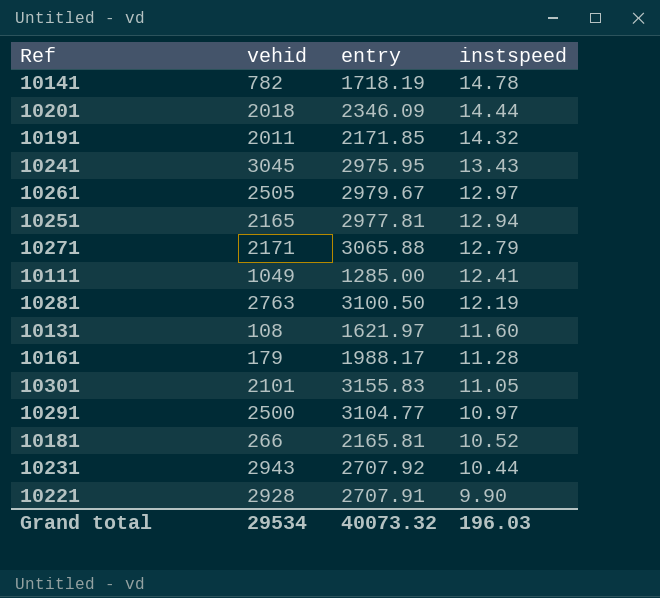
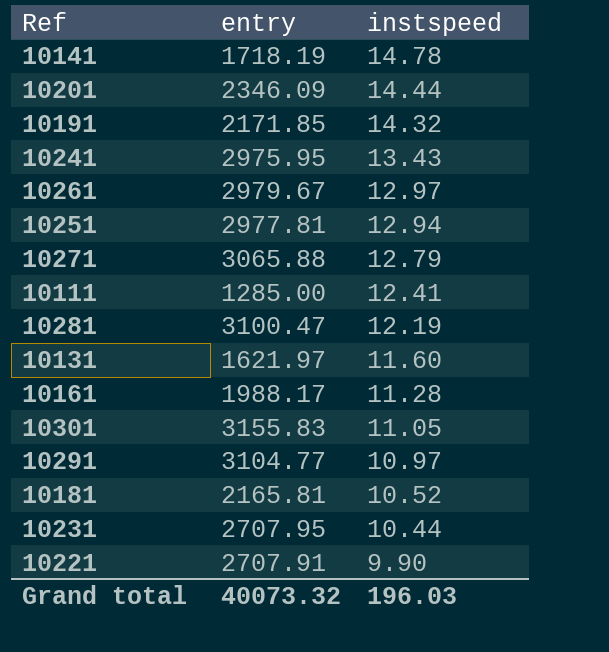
column vehid | position: 2 -> none
10281 | entry: 3100.50 -> 3100.47
10231 | entry: 2707.92 -> 2707.95

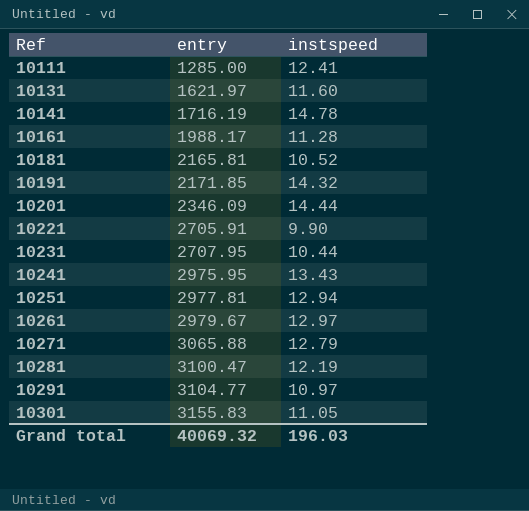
row order: instspeed descending -> Ref ascending
10141 | entry: 1718.19 -> 1716.19
10221 | entry: 2707.91 -> 2705.91
Grand total | entry: 40073.32 -> 40069.32

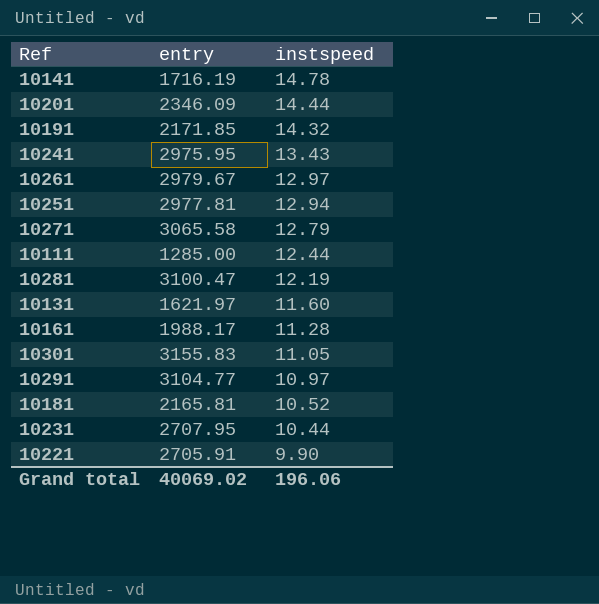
row order: Ref ascending -> instspeed descending
10271 | entry: 3065.88 -> 3065.58
10111 | instspeed: 12.41 -> 12.44
Grand total | entry: 40069.32 -> 40069.02
Grand total | instspeed: 196.03 -> 196.06

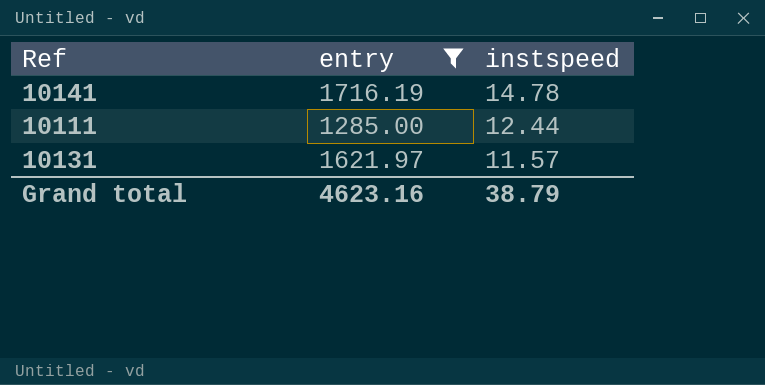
filter: none -> entry <= 1716.19
10131 | instspeed: 11.60 -> 11.57
Grand total | entry: 40069.02 -> 4623.16
Grand total | instspeed: 196.06 -> 38.79

